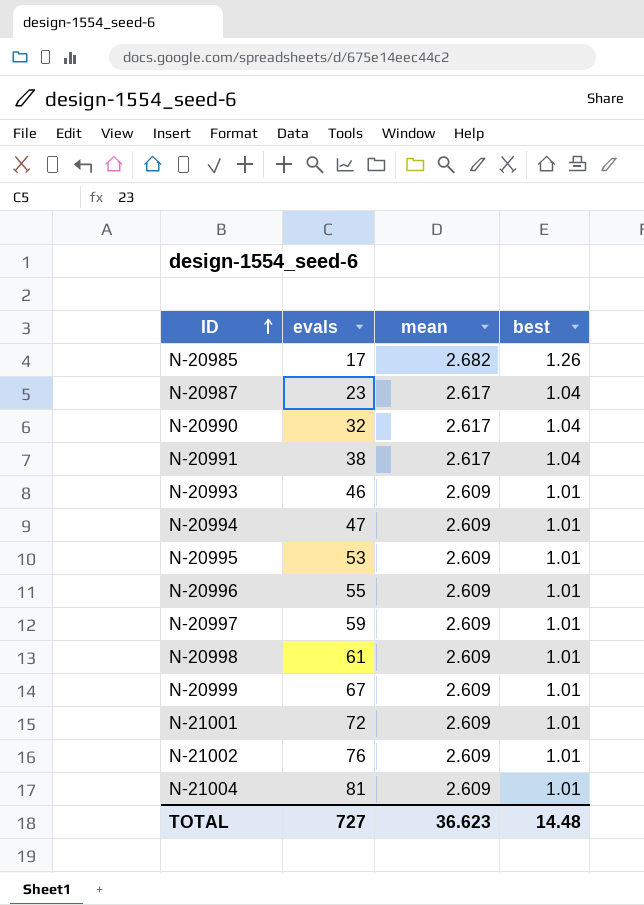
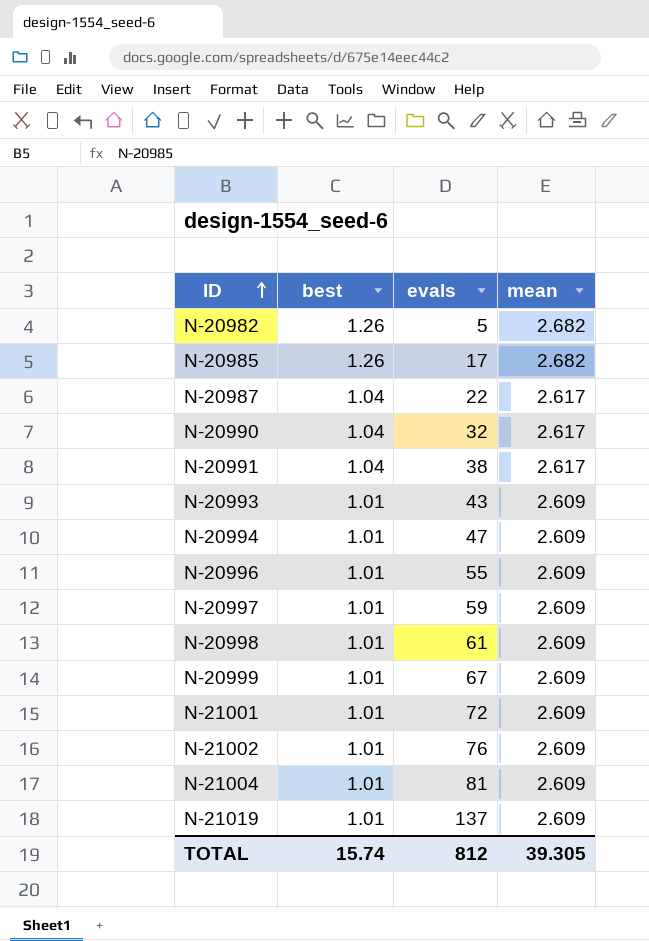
column best | position: 4 -> 2
row N-20995: 53 | 2.609 | 1.01 -> none
row N-20982: none -> 1.26 | 5 | 2.682
N-20987 | evals: 23 -> 22
N-20993 | evals: 46 -> 43
row N-21019: none -> 1.01 | 137 | 2.609
TOTAL | best: 14.48 -> 15.74
TOTAL | evals: 727 -> 812
TOTAL | mean: 36.623 -> 39.305

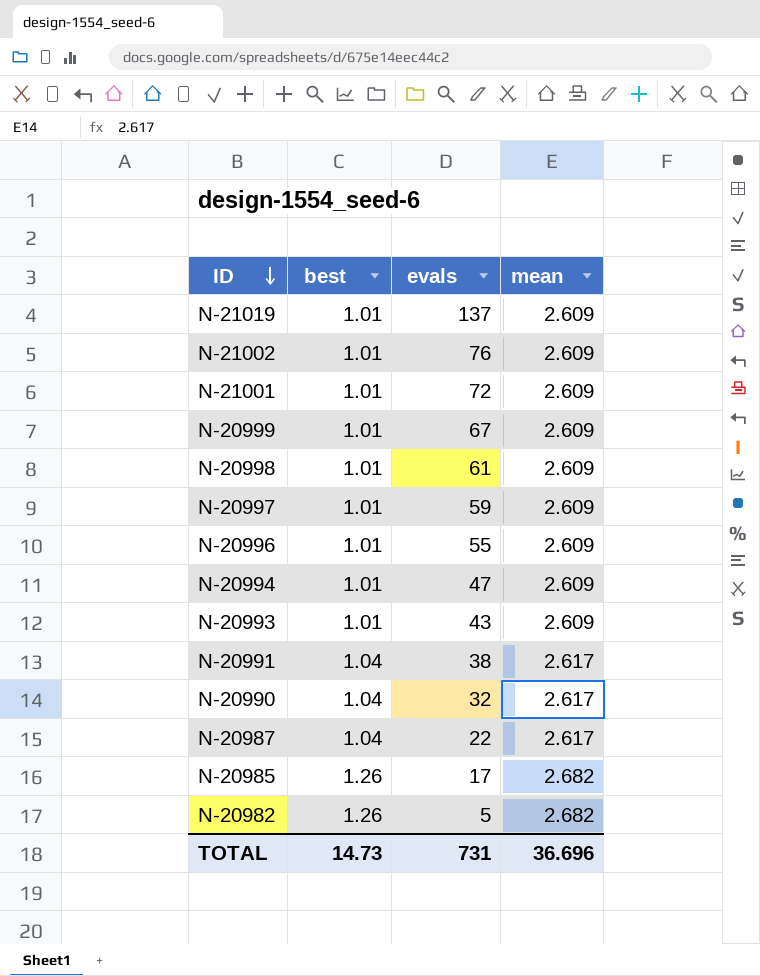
row order: ID ascending -> ID descending
row N-21004: 1.01 | 81 | 2.609 -> none
TOTAL | best: 15.74 -> 14.73
TOTAL | evals: 812 -> 731
TOTAL | mean: 39.305 -> 36.696

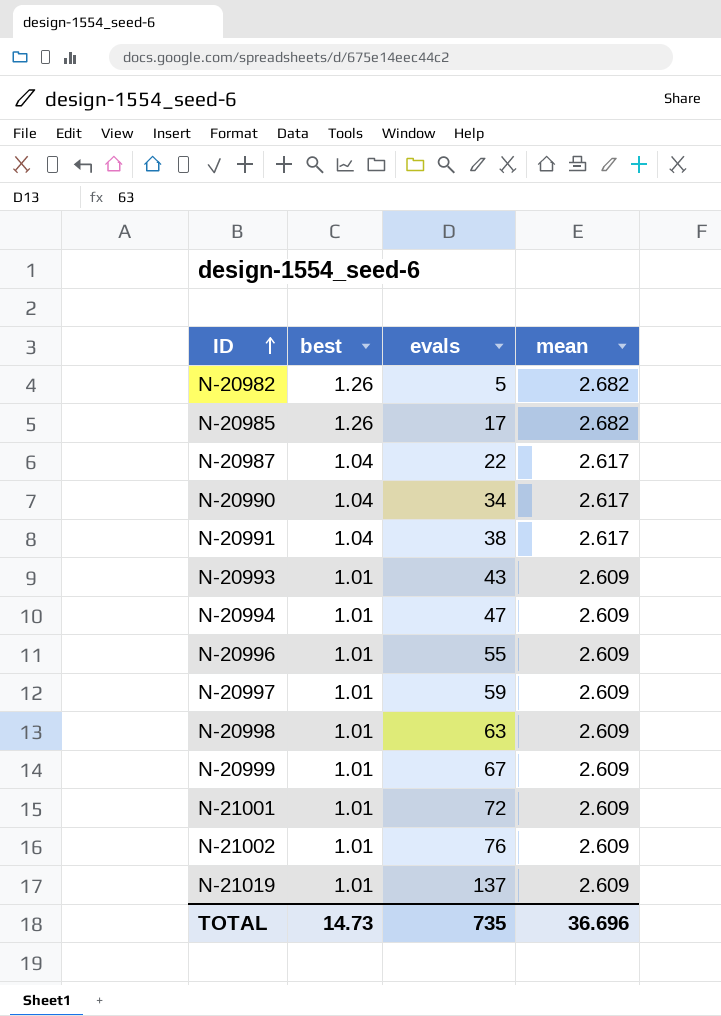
row order: ID descending -> ID ascending
N-20990 | evals: 32 -> 34
N-20998 | evals: 61 -> 63
TOTAL | evals: 731 -> 735

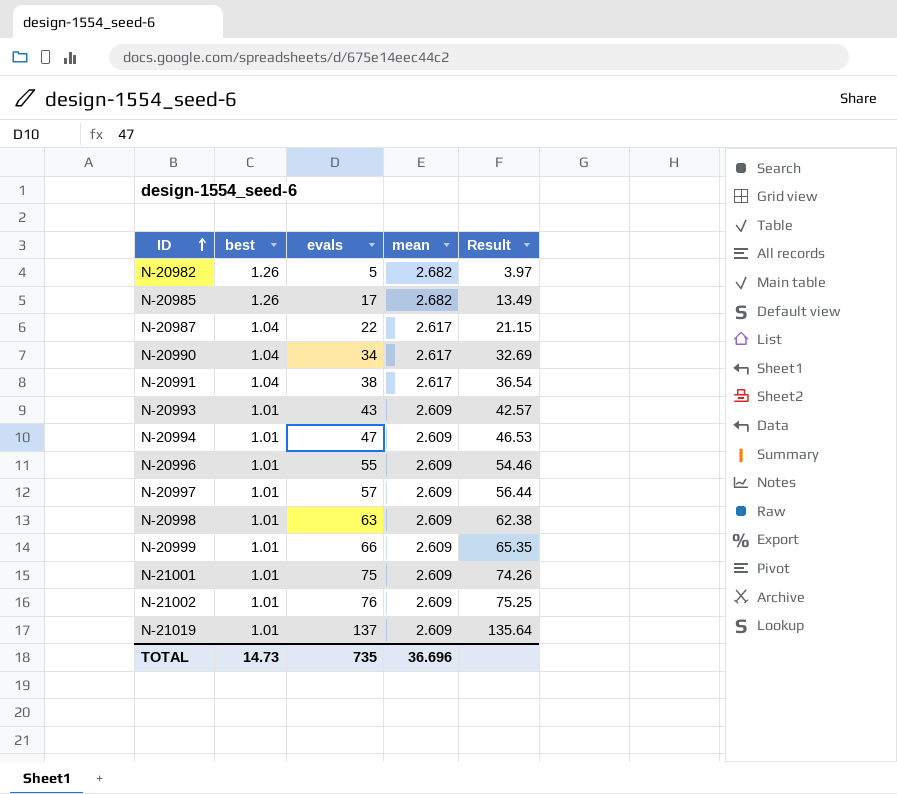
column Result | formula: none -> [evals] / [best]
N-20997 | evals: 59 -> 57
N-20999 | evals: 67 -> 66
N-21001 | evals: 72 -> 75

